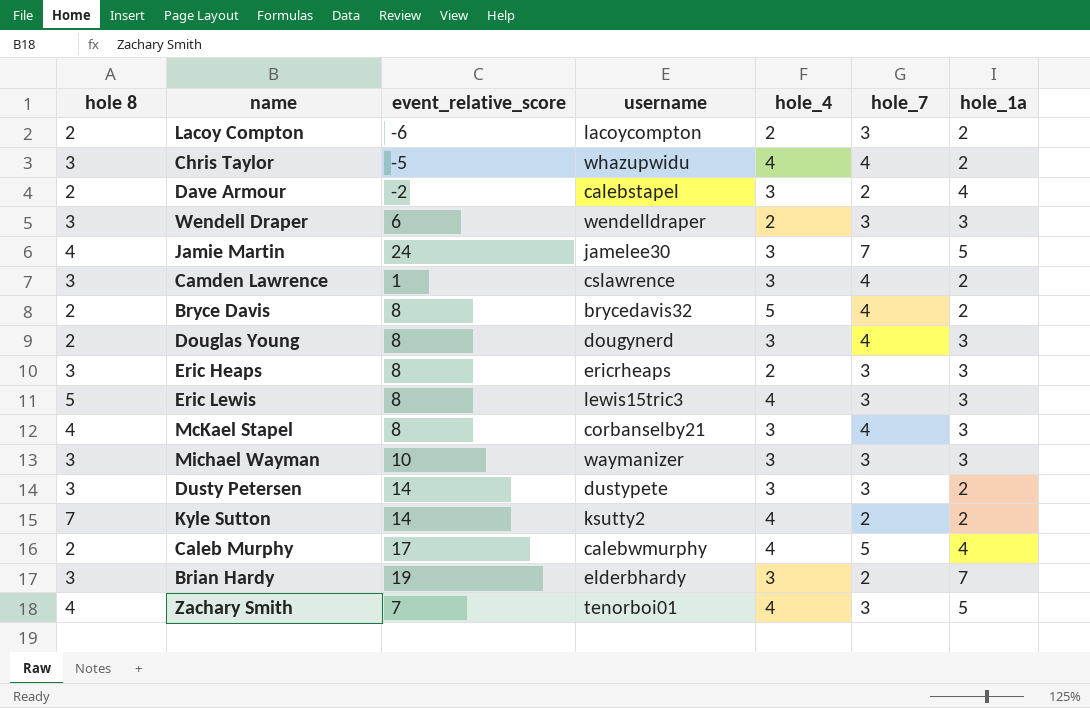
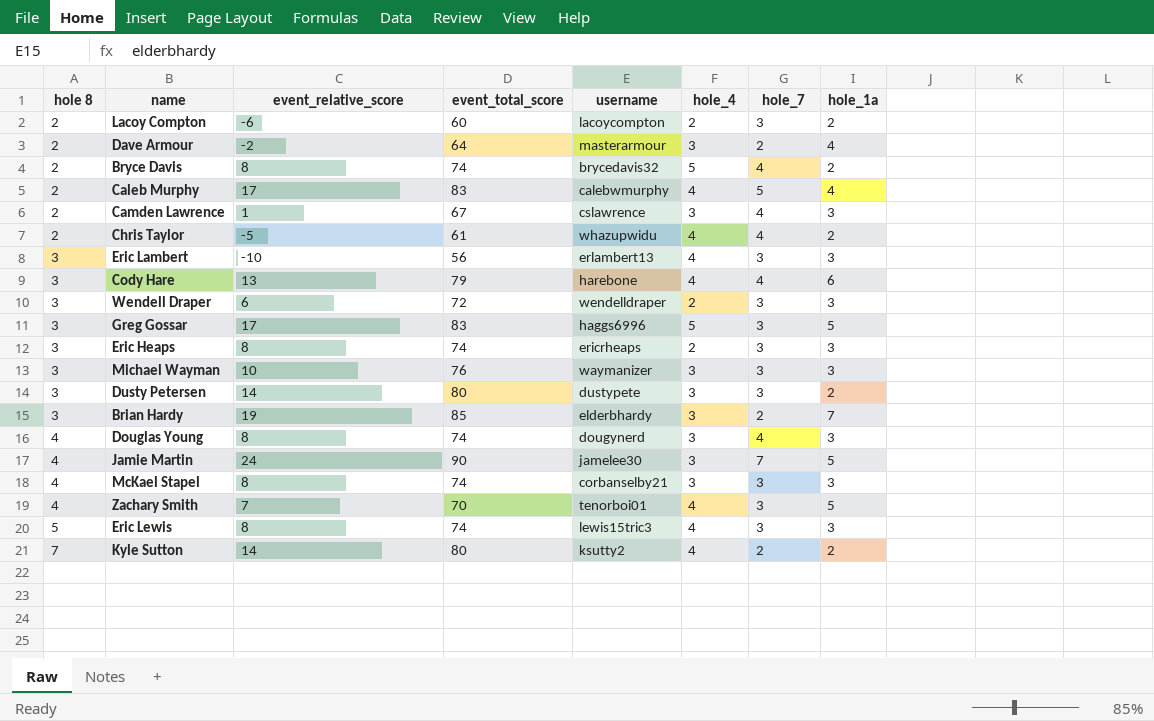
row order: none -> hole 8 ascending
column event_total_score | position: none -> 4
Dave Armour | username: calebstapel -> masterarmour
Camden Lawrence | hole 8: 3 -> 2
Camden Lawrence | hole_1a: 2 -> 3
Chris Taylor | hole 8: 3 -> 2
row Eric Lambert: none -> 3 | -10 | 56 | erlambert13 | 4 | 3 | 3
row Cody Hare: none -> 3 | 13 | 79 | harebone | 4 | 4 | 6
row Greg Gossar: none -> 3 | 17 | 83 | haggs6996 | 5 | 3 | 5
Douglas Young | hole 8: 2 -> 4
McKael Stapel | hole_7: 4 -> 3

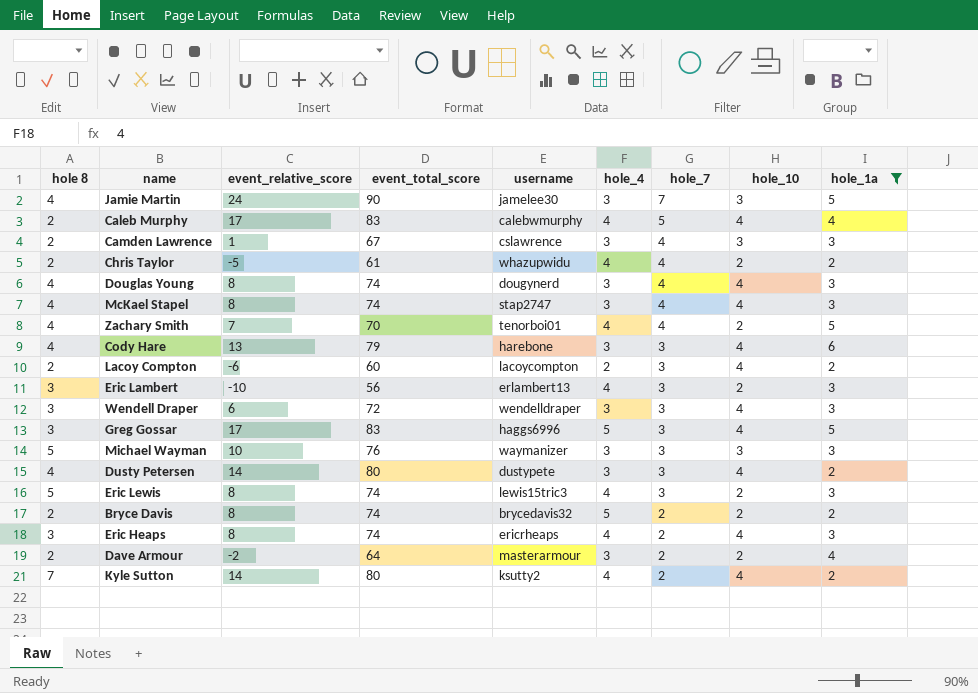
filter: none -> hole_1a != 7
row order: hole 8 ascending -> hole_7 descending
column hole_10 | position: none -> 8
McKael Stapel | username: corbanselby21 -> stap2747
McKael Stapel | hole_7: 3 -> 4
Zachary Smith | hole_7: 3 -> 4
Cody Hare | hole 8: 3 -> 4
Cody Hare | hole_4: 4 -> 3
Cody Hare | hole_7: 4 -> 3
Wendell Draper | hole_4: 2 -> 3
Michael Wayman | hole 8: 3 -> 5
Dusty Petersen | hole 8: 3 -> 4
Bryce Davis | hole_7: 4 -> 2
Eric Heaps | hole_4: 2 -> 4
Eric Heaps | hole_7: 3 -> 2

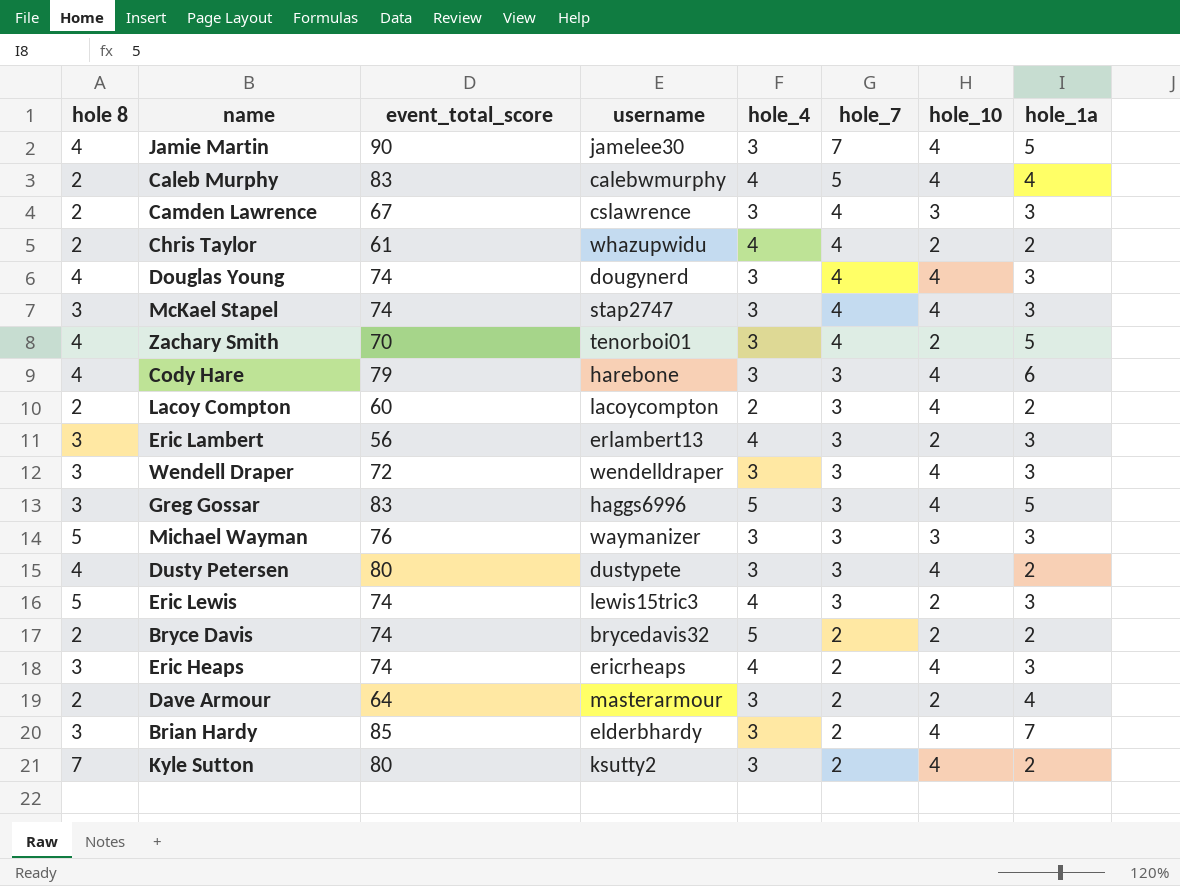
filter: hole_1a != 7 -> none
column event_relative_score | position: 3 -> none
Jamie Martin | hole_10: 3 -> 4
McKael Stapel | hole 8: 4 -> 3
Zachary Smith | hole_4: 4 -> 3
Kyle Sutton | hole_4: 4 -> 3

